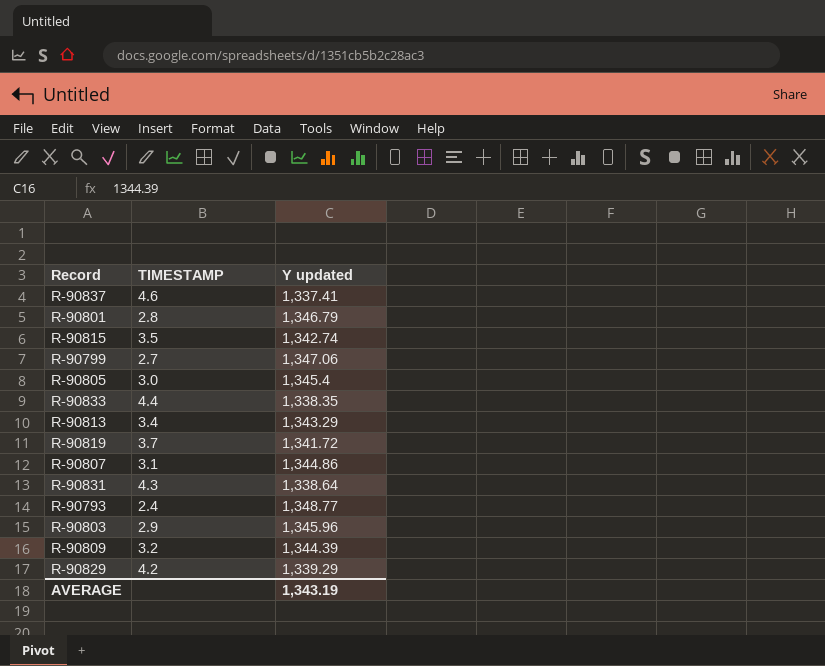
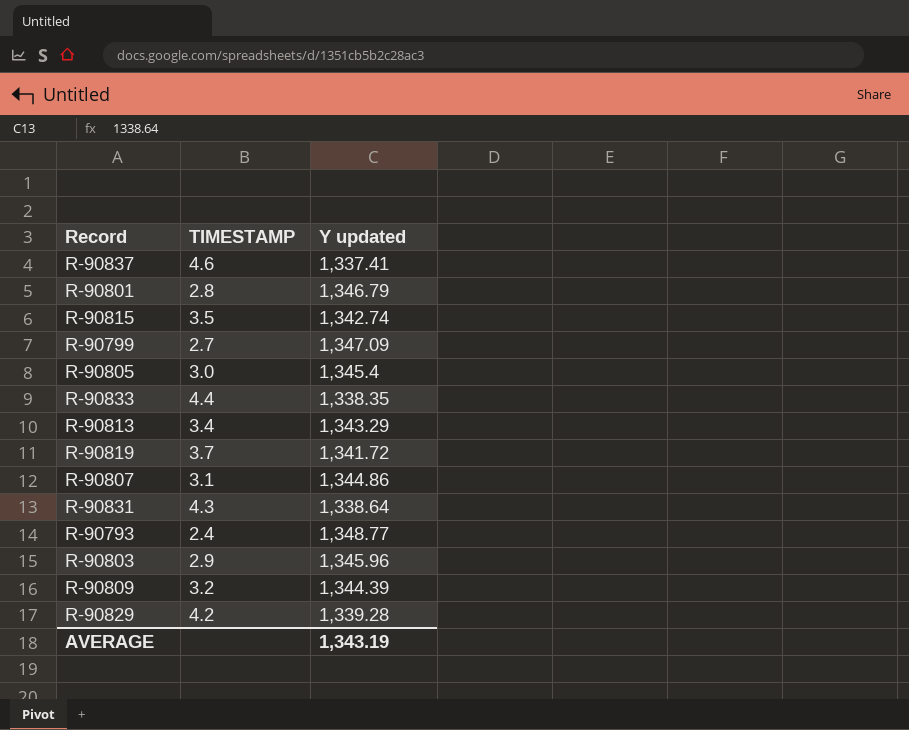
R-90799 | Y updated: 1,347.06 -> 1,347.09
R-90829 | Y updated: 1,339.29 -> 1,339.28

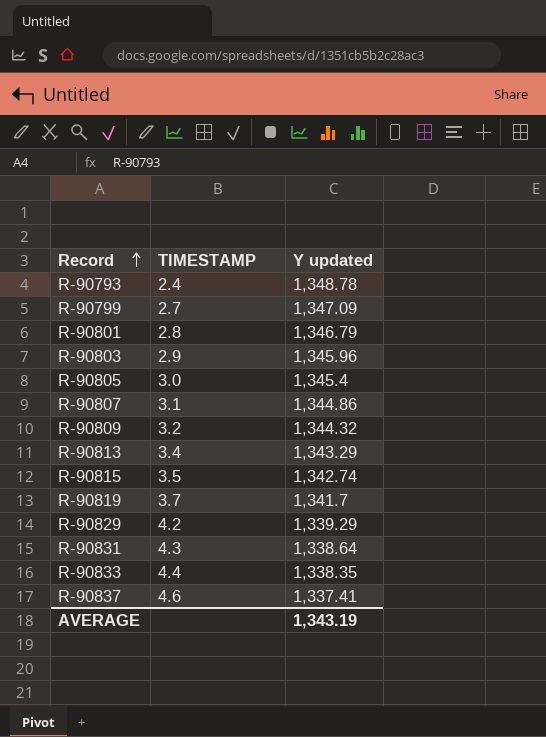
row order: none -> Record ascending
R-90793 | Y updated: 1,348.77 -> 1,348.78
R-90809 | Y updated: 1,344.39 -> 1,344.32
R-90819 | Y updated: 1,341.72 -> 1,341.7
R-90829 | Y updated: 1,339.28 -> 1,339.29

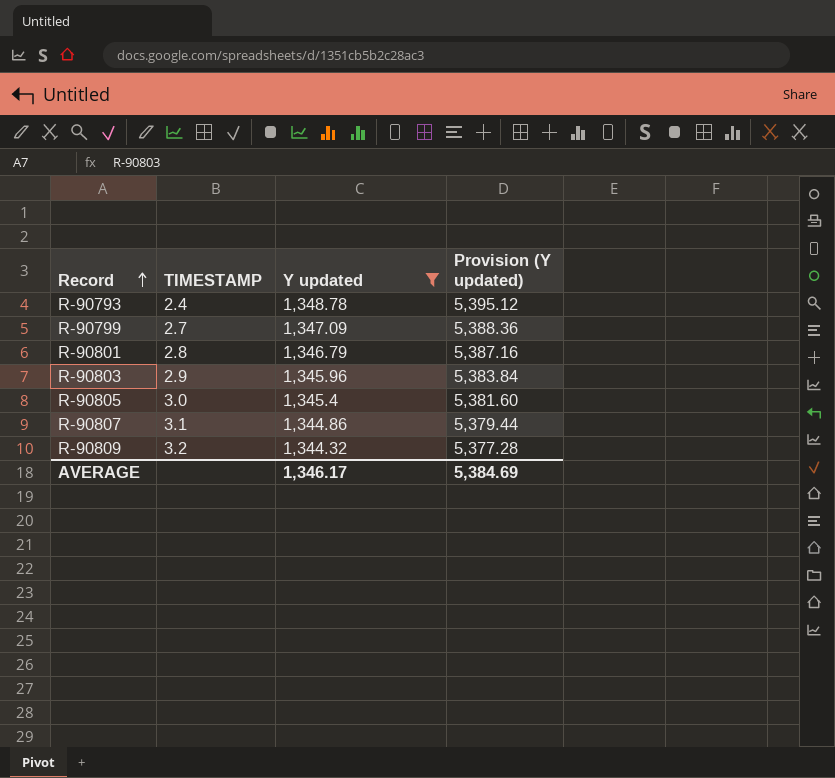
filter: none -> Y updated >= 1,344.32
column Provision (Y updated) | formula: none -> [Y updated] * 4
AVERAGE | Y updated: 1,343.19 -> 1,346.17

